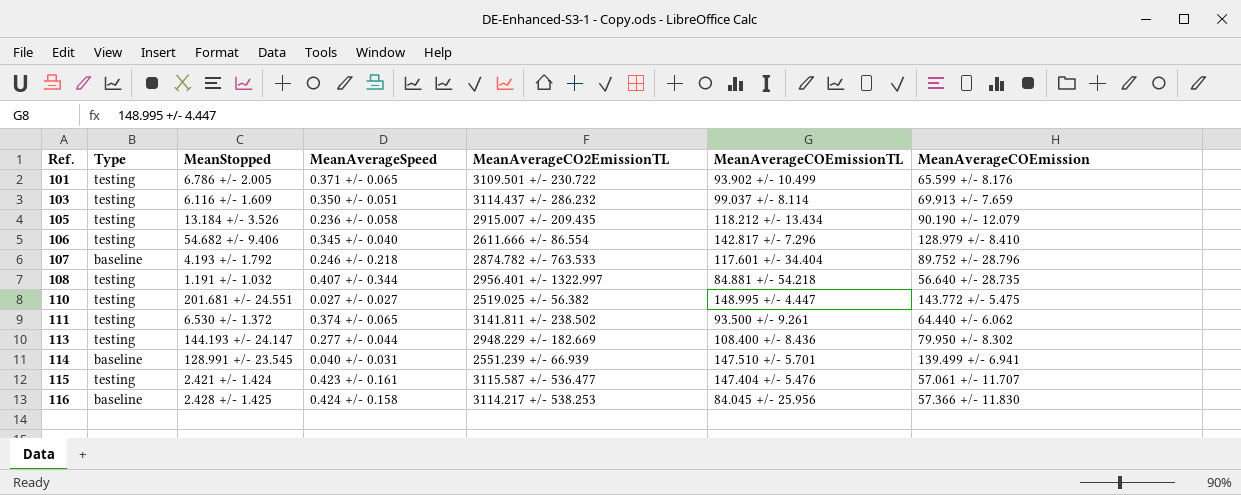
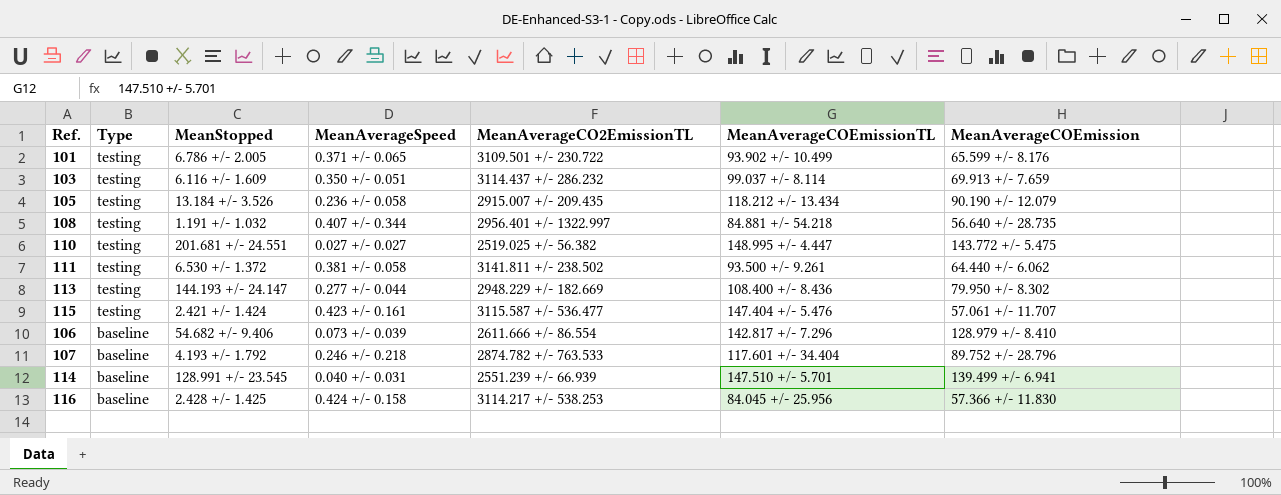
row order: Ref. ascending -> Type descending
111 | MeanAverageSpeed: 0.374 +/- 0.065 -> 0.381 +/- 0.058
106 | Type: testing -> baseline
106 | MeanAverageSpeed: 0.345 +/- 0.040 -> 0.073 +/- 0.039

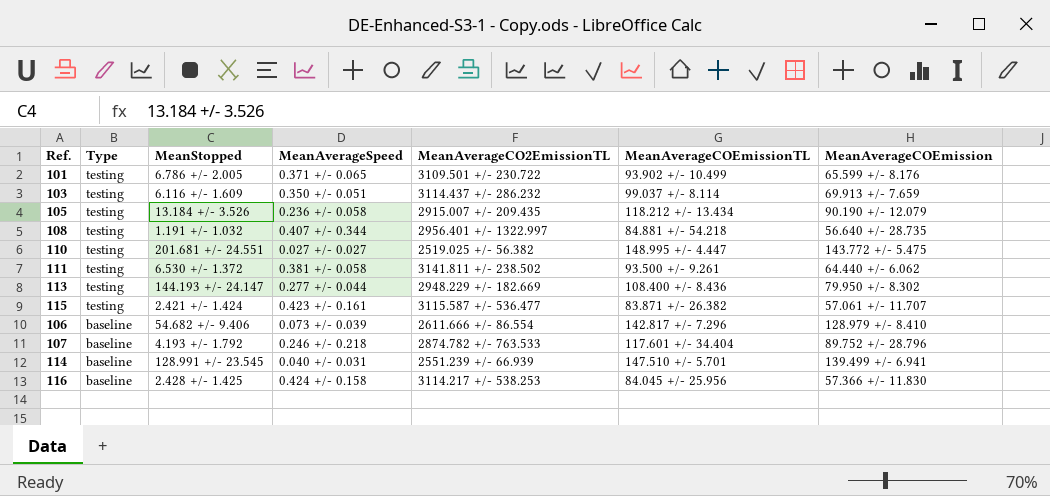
115 | MeanAverageCOEmissionTL: 147.404 +/- 5.476 -> 83.871 +/- 26.382

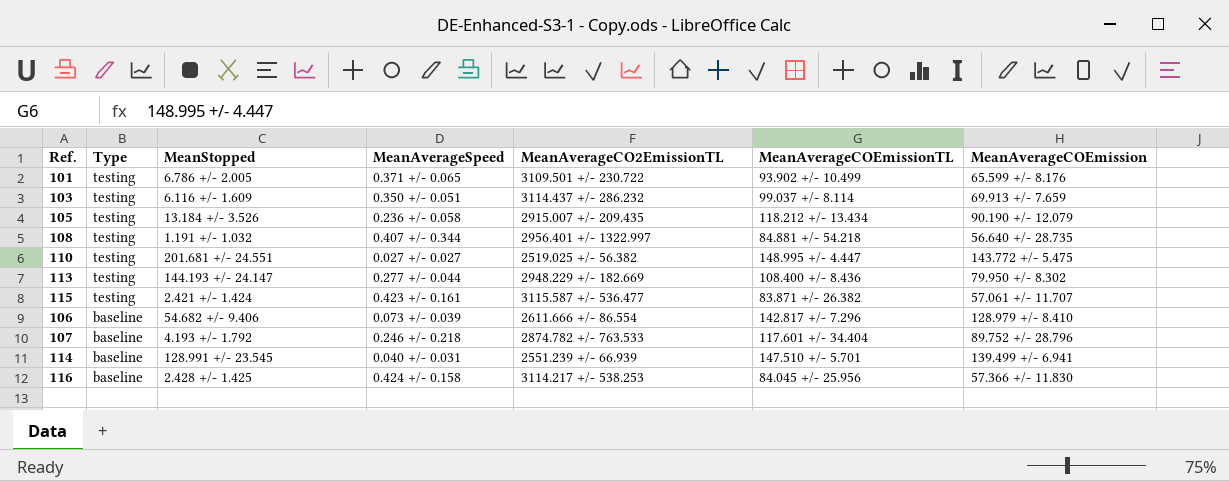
row 111: testing | 6.530 +/- 1.372 | 0.381 +/- 0.058 | 3141.811 +/- 238.502 | 93.500 +/- 9.261 | 64.440 +/- 6.062 -> none

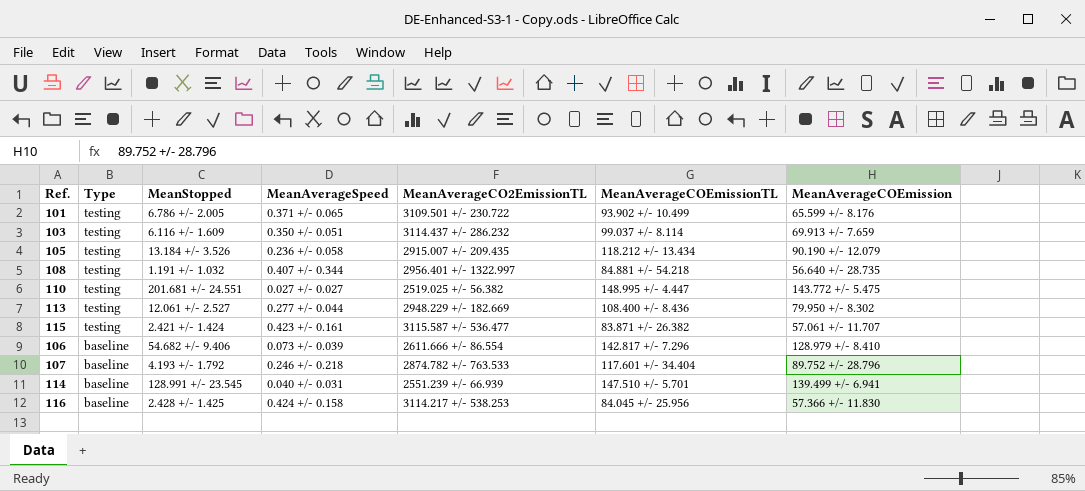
113 | MeanStopped: 144.193 +/- 24.147 -> 12.061 +/- 2.527

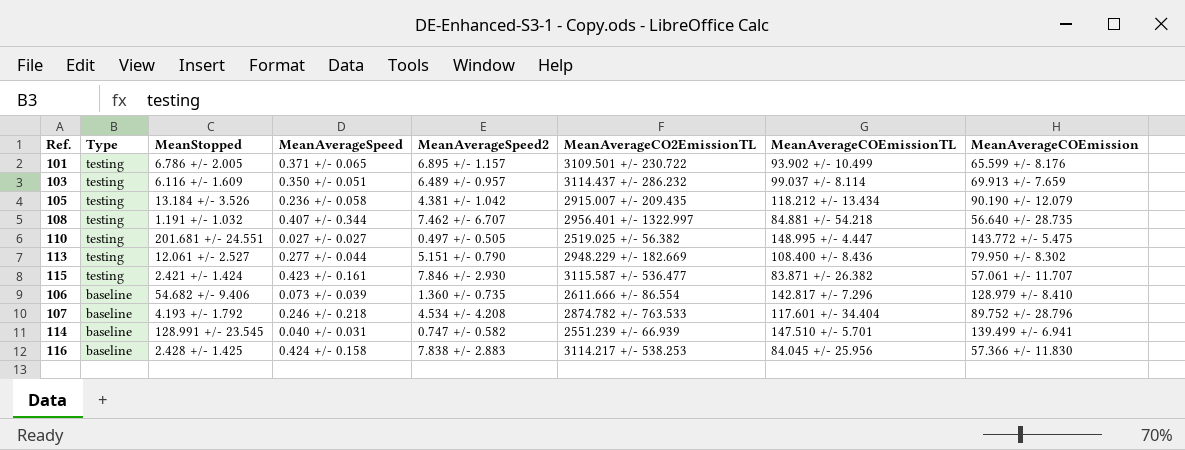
column MeanAverageSpeed2 | position: none -> 5

